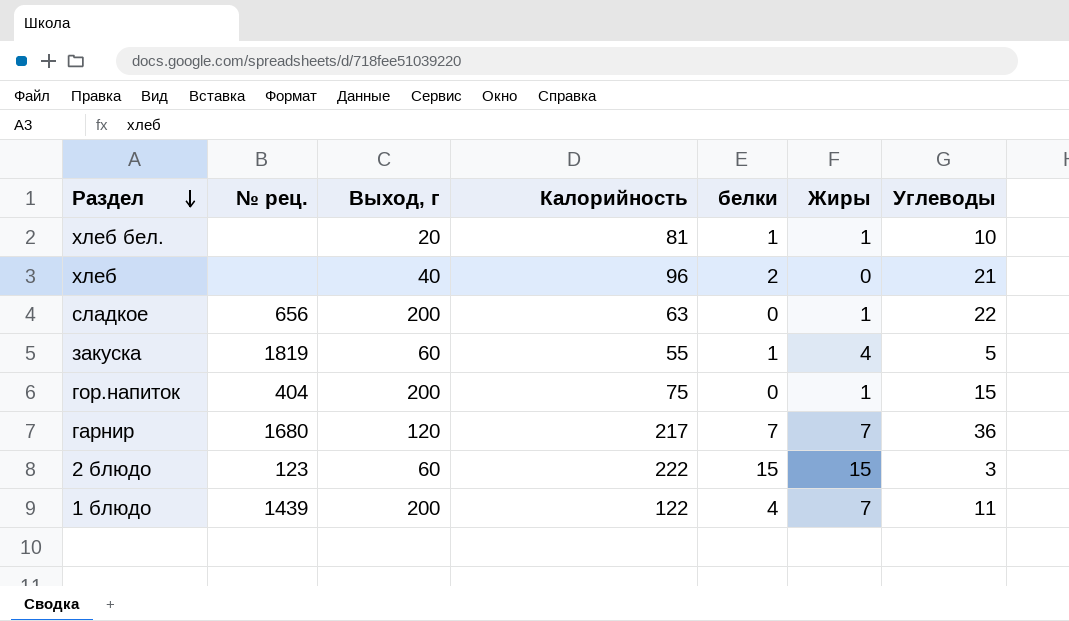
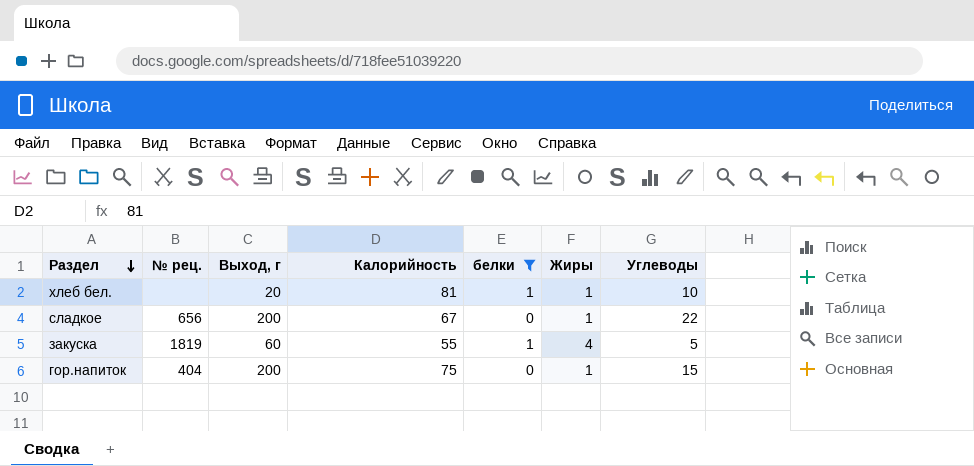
filter: none -> белки <= 1
сладкое | Калорийность: 63 -> 67

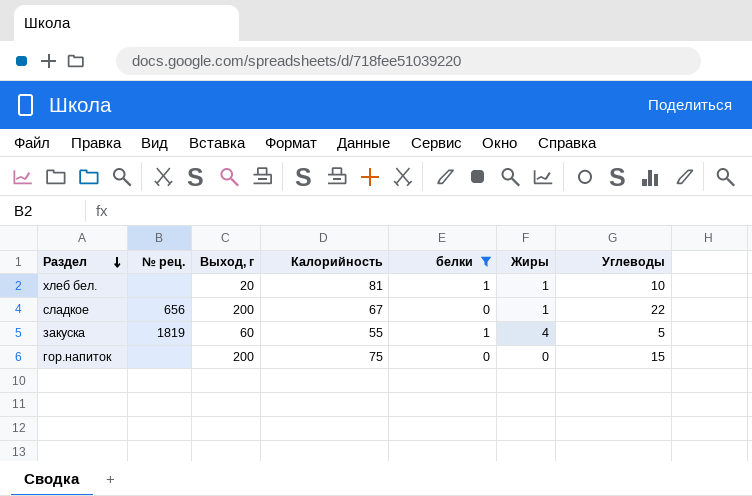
гор.напиток | № рец.: 404 -> none
гор.напиток | Жиры: 1 -> 0

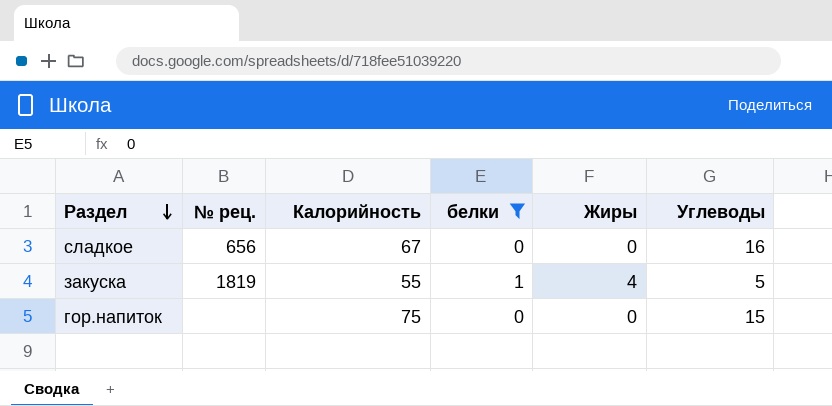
column Выход, г | position: 3 -> none
row хлеб бел.: none | 20 | 81 | 1 | 1 | 10 -> none
сладкое | Жиры: 1 -> 0
сладкое | Углеводы: 22 -> 16

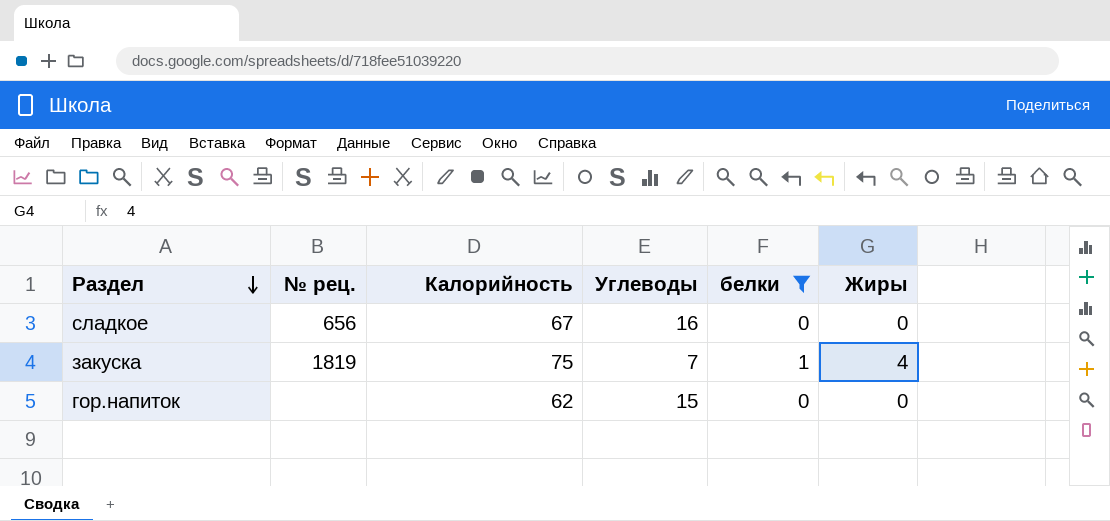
column Углеводы | position: 6 -> 4
закуска | Калорийность: 55 -> 75
закуска | Углеводы: 5 -> 7
гор.напиток | Калорийность: 75 -> 62

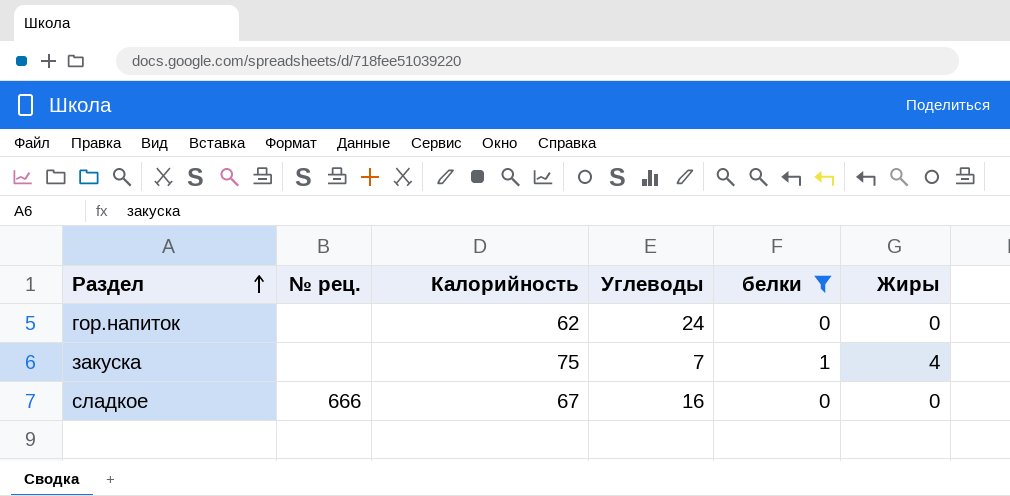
row order: Раздел descending -> Раздел ascending
гор.напиток | Углеводы: 15 -> 24
закуска | № рец.: 1819 -> none
сладкое | № рец.: 656 -> 666

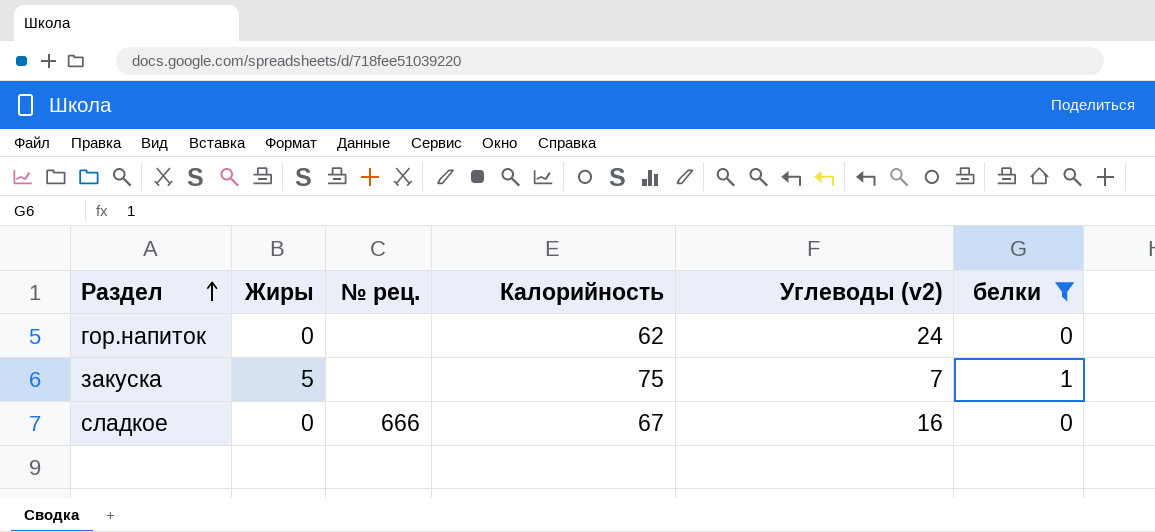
column Жиры | position: 6 -> 2
column name: Углеводы -> Углеводы (v2)
закуска | Жиры: 4 -> 5

